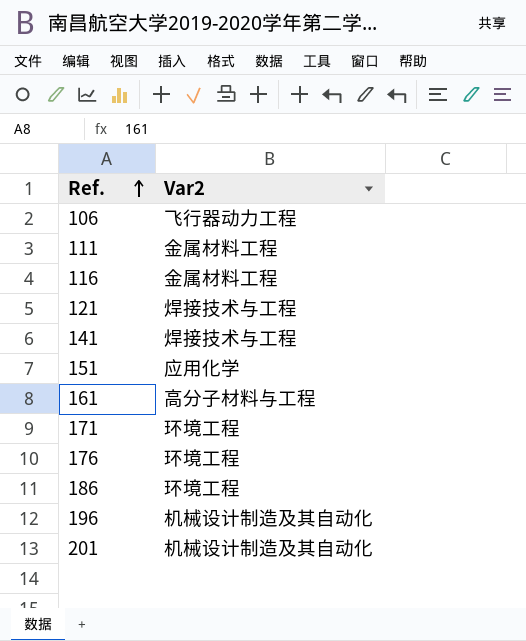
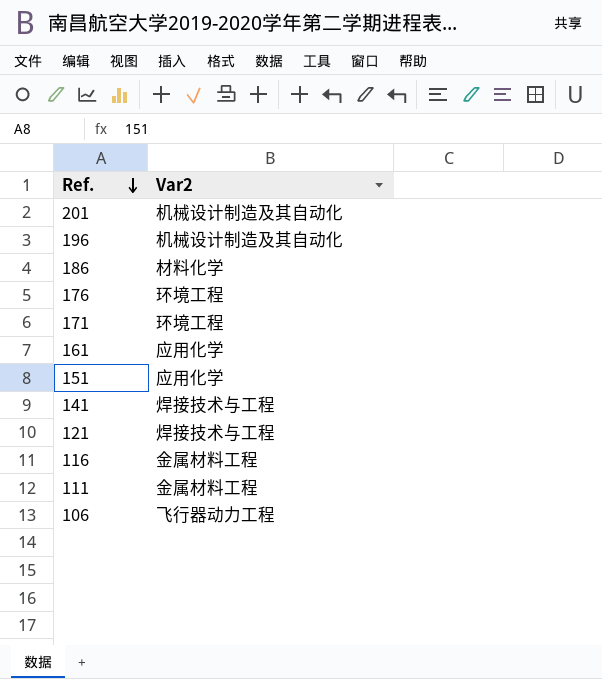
row order: Ref. ascending -> Ref. descending
186 | Var2: 环境工程 -> 材料化学
161 | Var2: 高分子材料与工程 -> 应用化学

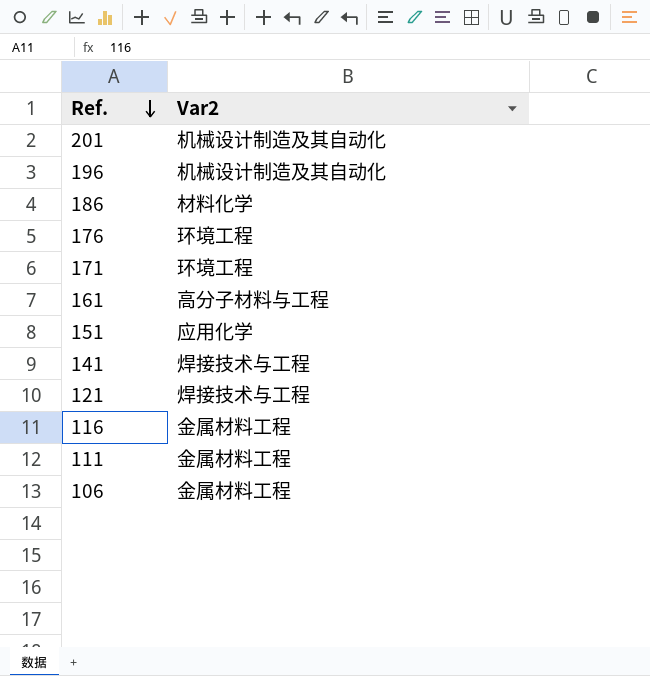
161 | Var2: 应用化学 -> 高分子材料与工程
106 | Var2: 飞行器动力工程 -> 金属材料工程

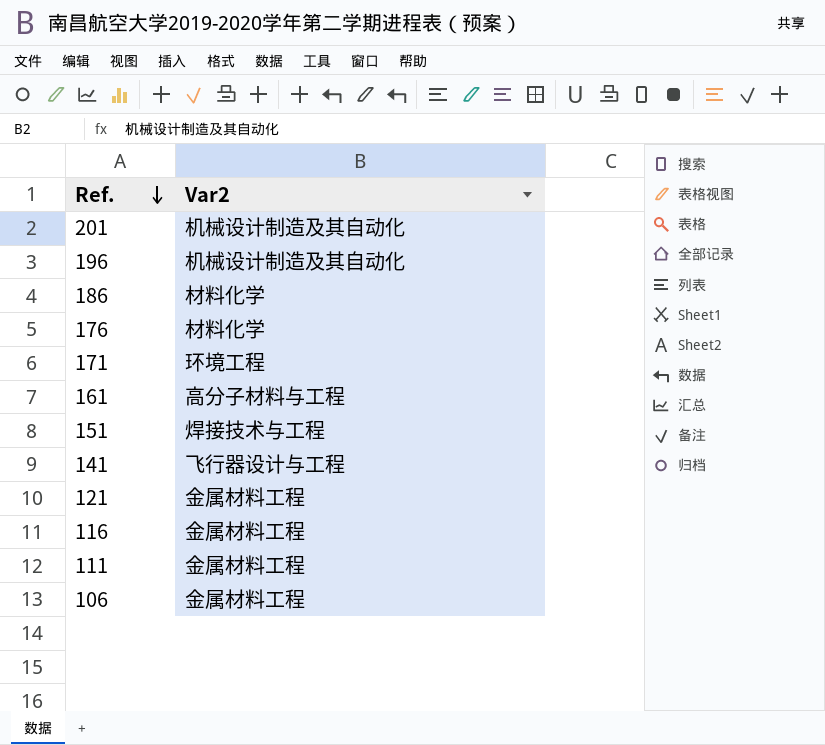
176 | Var2: 环境工程 -> 材料化学
151 | Var2: 应用化学 -> 焊接技术与工程
141 | Var2: 焊接技术与工程 -> 飞行器设计与工程
121 | Var2: 焊接技术与工程 -> 金属材料工程

